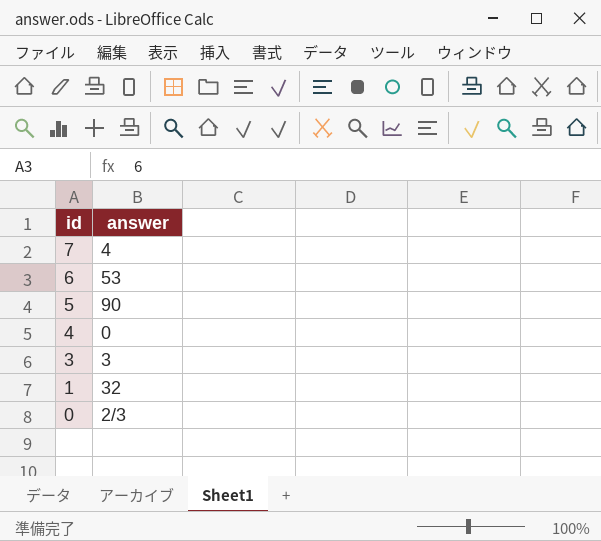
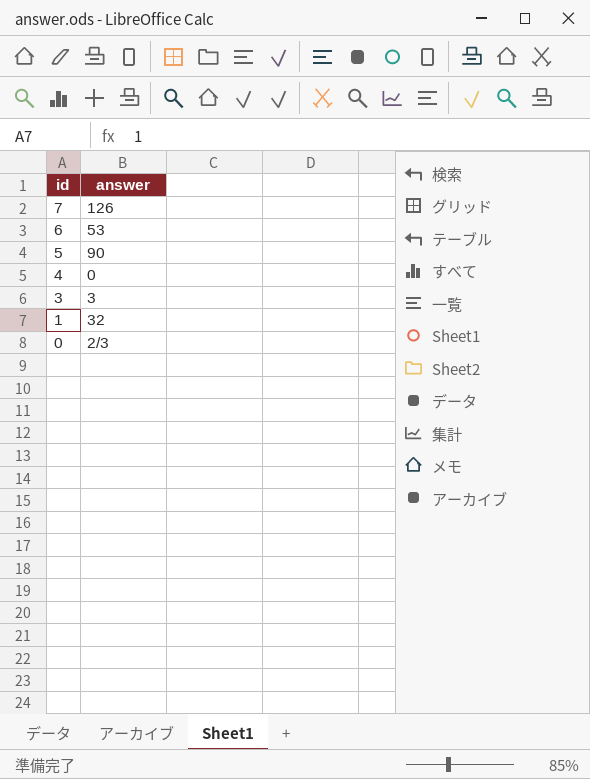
7 | answer: 4 -> 126

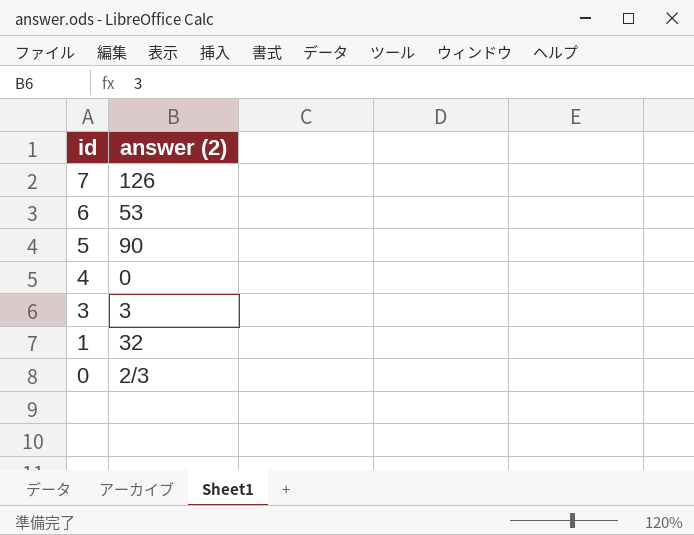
column name: answer -> answer (2)

